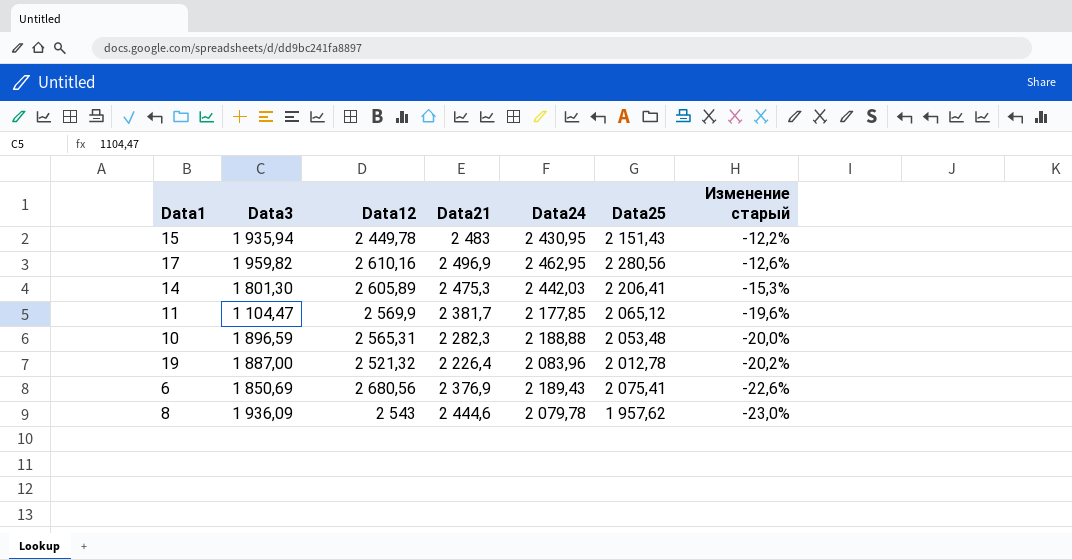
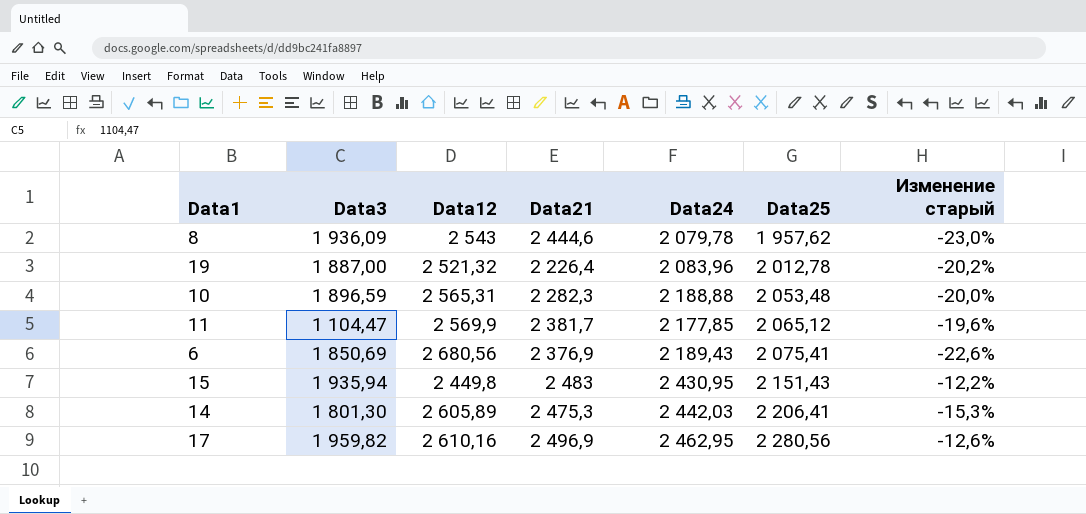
row order: Изменение старый descending -> Data25 ascending
15 | Data12: 2 449,78 -> 2 449,8

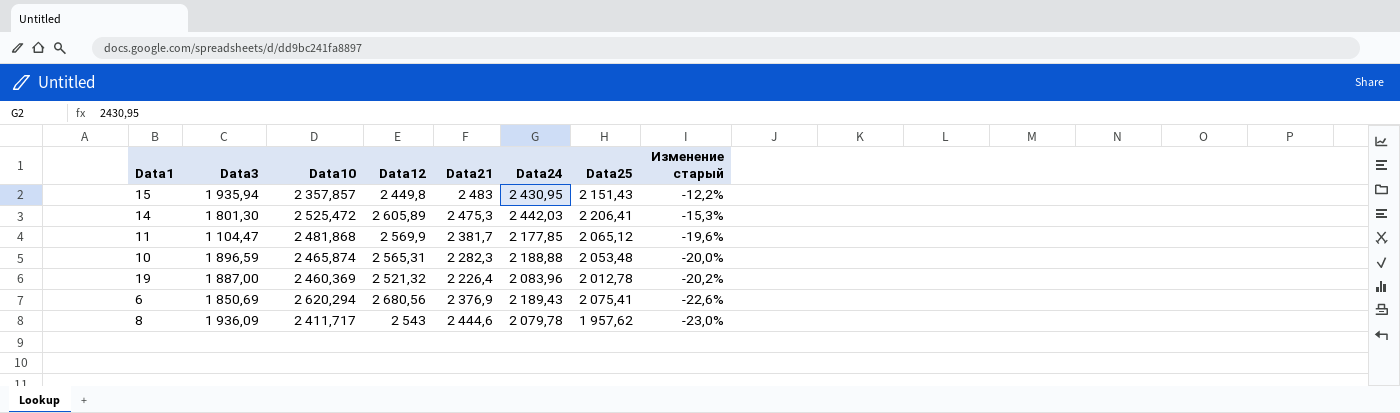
row order: Data25 ascending -> Изменение старый descending
column Data10 | position: none -> 3
row 17: 1 959,82 | 2 610,16 | 2 496,9 | 2 462,95 | 2 280,56 | -12,6% -> none

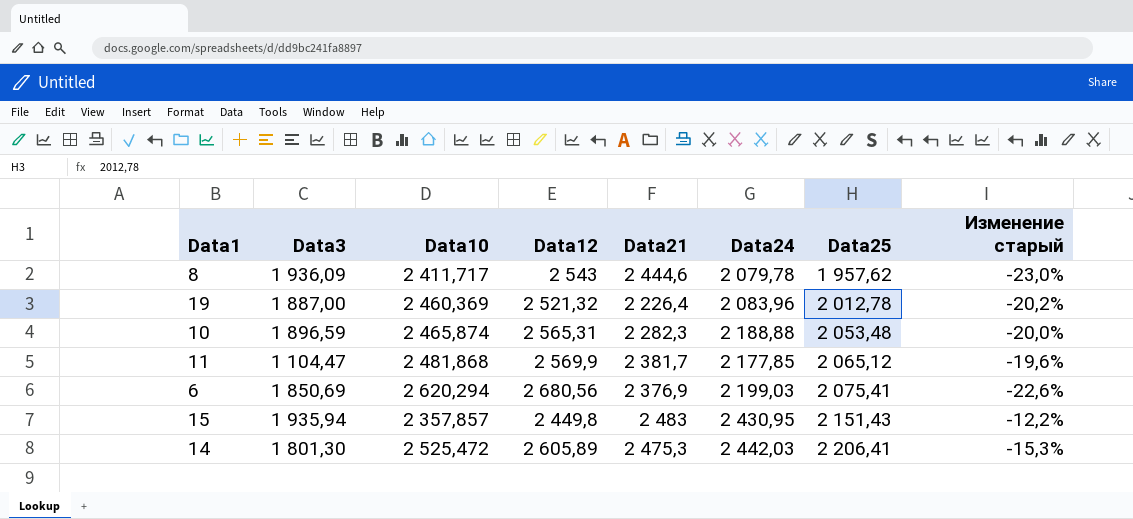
row order: Изменение старый descending -> Data25 ascending
6 | Data24: 2 189,43 -> 2 199,03

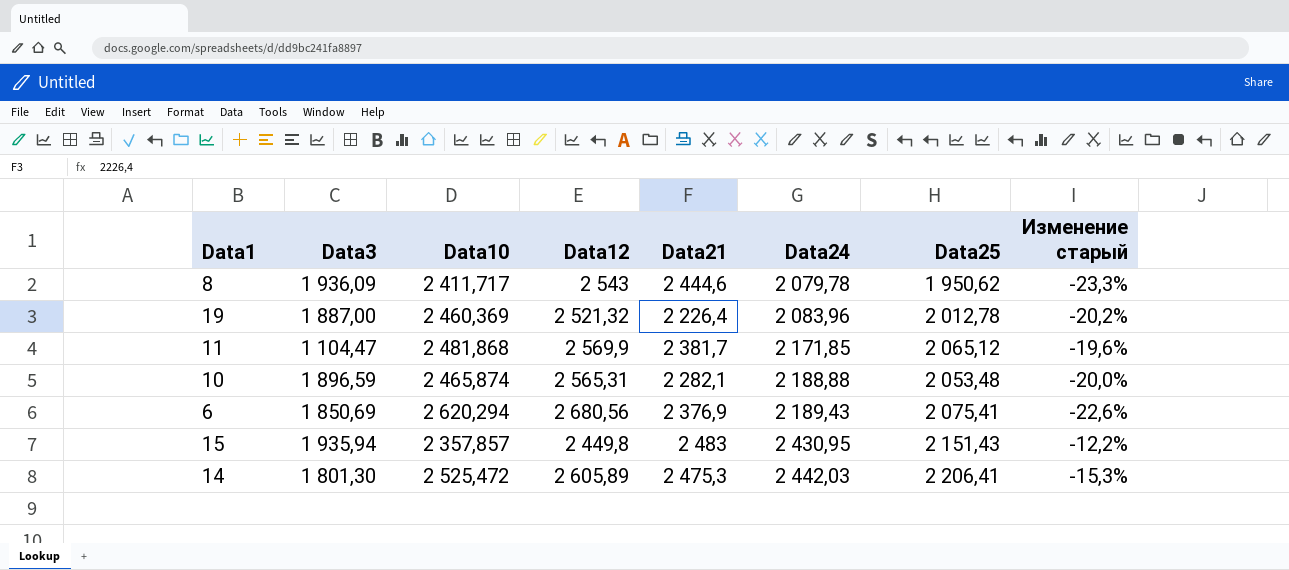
row order: Data25 ascending -> Data24 ascending
8 | Data25: 1 957,62 -> 1 950,62
8 | Изменение старый: -23,0% -> -23,3%
11 | Data24: 2 177,85 -> 2 171,85
10 | Data21: 2 282,3 -> 2 282,1
6 | Data24: 2 199,03 -> 2 189,43

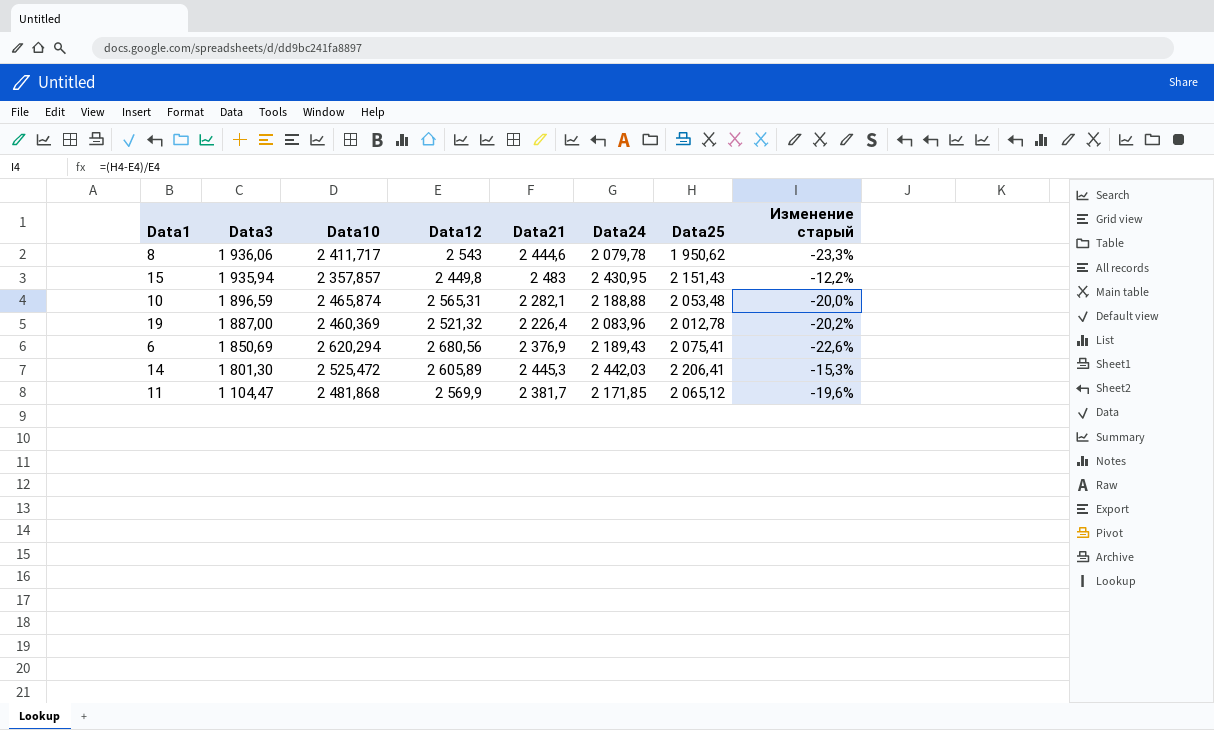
row order: Data24 ascending -> Data3 descending
8 | Data3: 1 936,09 -> 1 936,06
14 | Data21: 2 475,3 -> 2 445,3

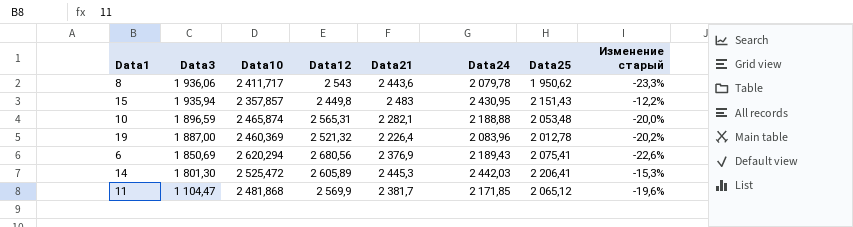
8 | Data21: 2 444,6 -> 2 443,6

